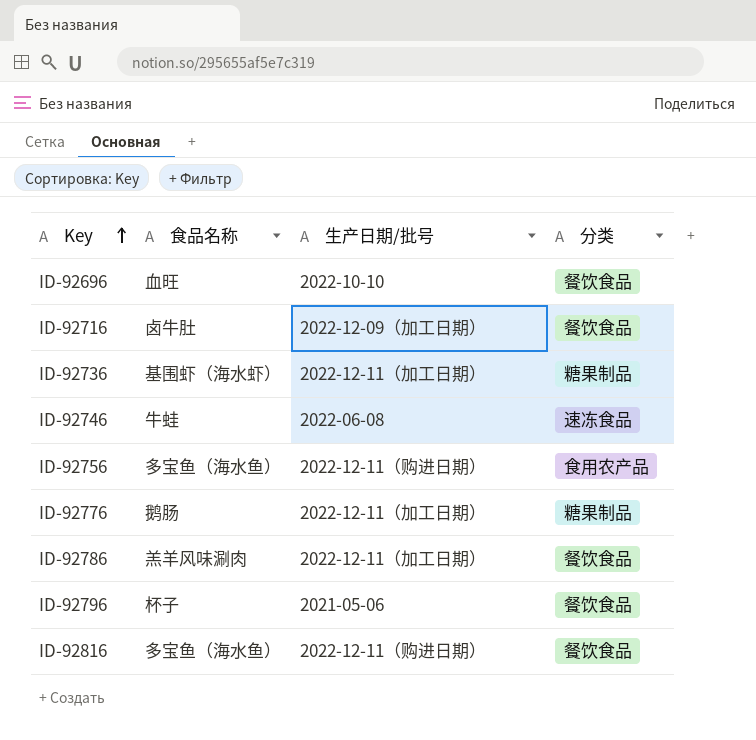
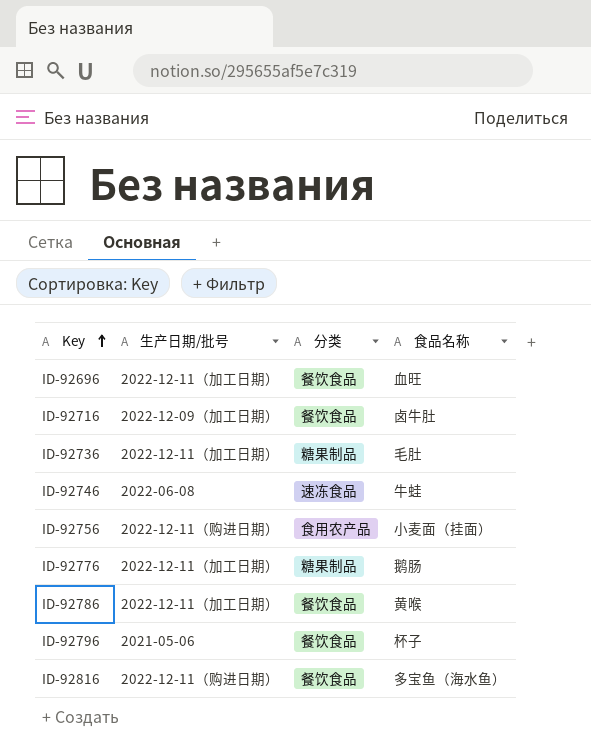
column 食品名称 | position: 2 -> 4
ID-92696 | 生产日期/批号: 2022-10-10 -> 2022-12-11（加工日期）
ID-92736 | 食品名称: 基围虾（海水虾） -> 毛肚
ID-92756 | 食品名称: 多宝鱼（海水鱼） -> 小麦面（挂面）
ID-92786 | 食品名称: 羔羊风味涮肉 -> 黄喉

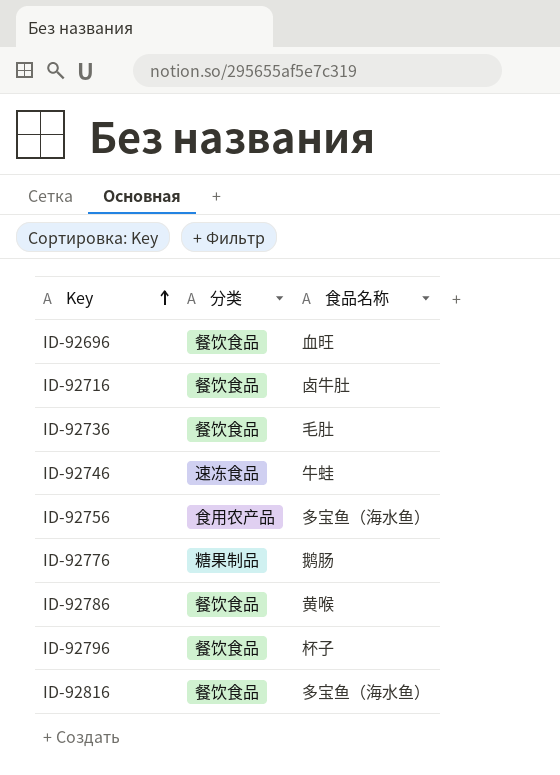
column 生产日期/批号 | position: 2 -> none
ID-92736 | 分类: 糖果制品 -> 餐饮食品
ID-92756 | 食品名称: 小麦面（挂面） -> 多宝鱼（海水鱼）

